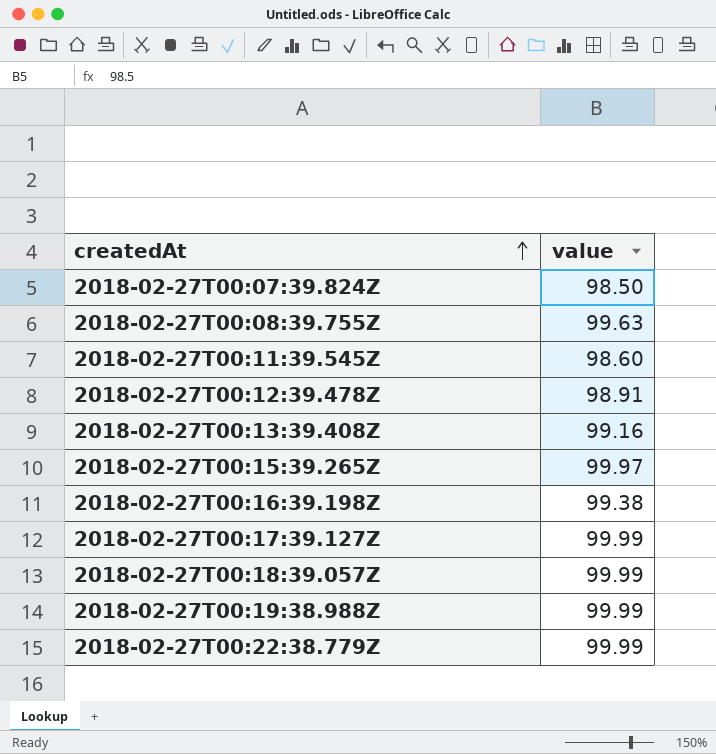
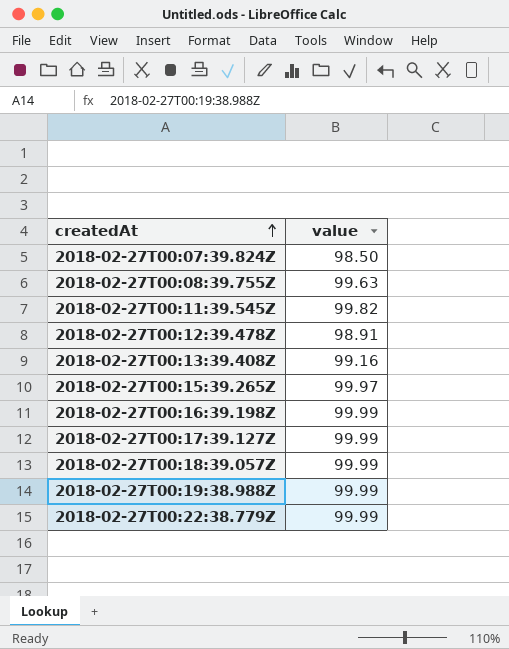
2018-02-27T00:11:39.545Z | value: 98.60 -> 99.82
2018-02-27T00:16:39.198Z | value: 99.38 -> 99.99

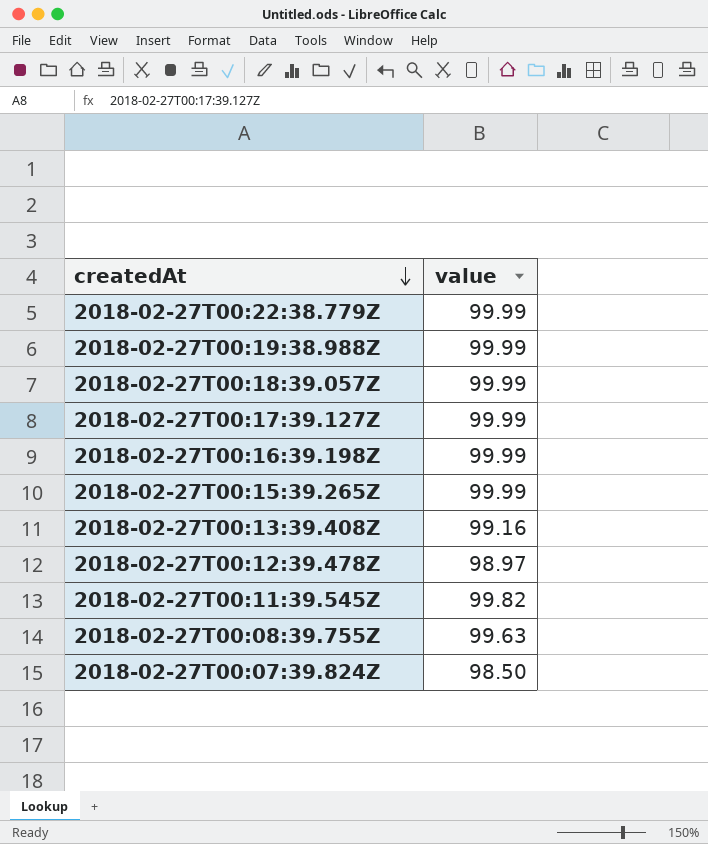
row order: createdAt ascending -> createdAt descending
2018-02-27T00:15:39.265Z | value: 99.97 -> 99.99
2018-02-27T00:12:39.478Z | value: 98.91 -> 98.97

